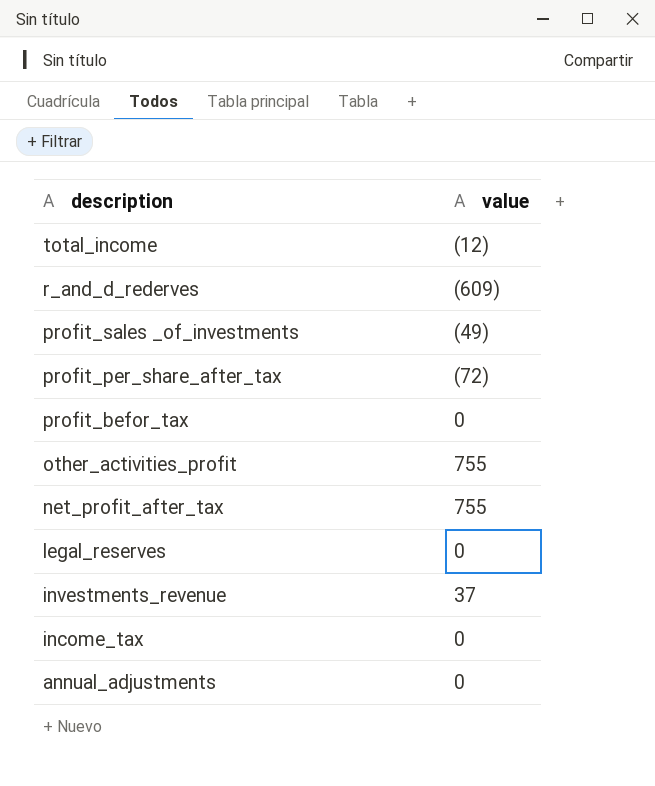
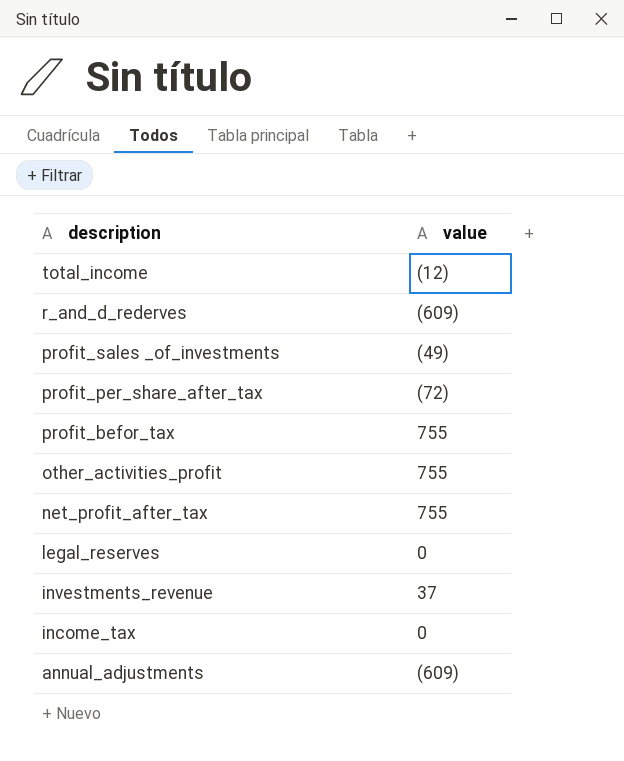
profit_befor_tax | value: 0 -> 755
annual_adjustments | value: 0 -> (609)

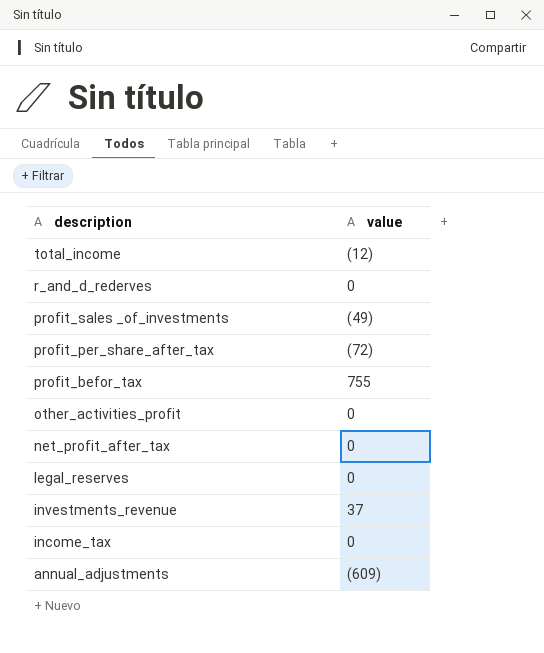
r_and_d_rederves | value: (609) -> 0
other_activities_profit | value: 755 -> 0
net_profit_after_tax | value: 755 -> 0

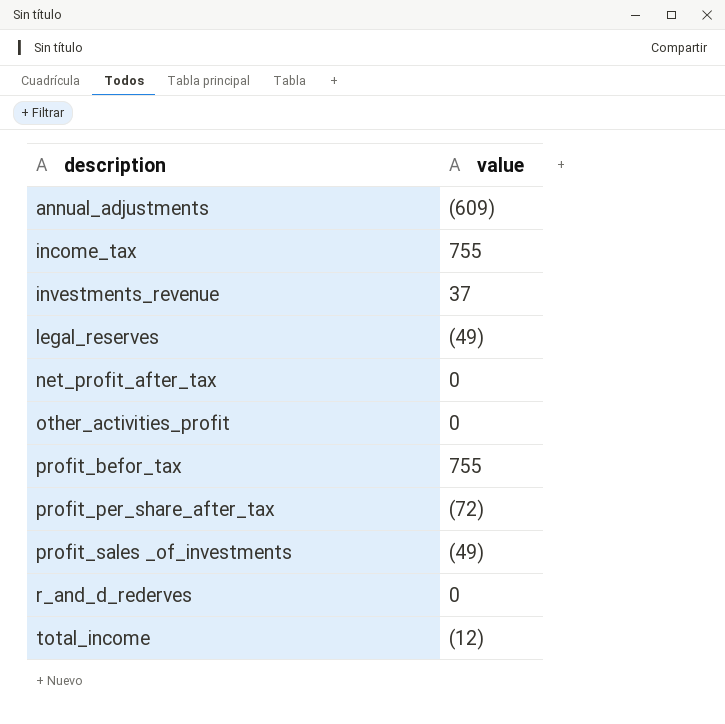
row order: description descending -> description ascending
income_tax | value: 0 -> 755
legal_reserves | value: 0 -> (49)

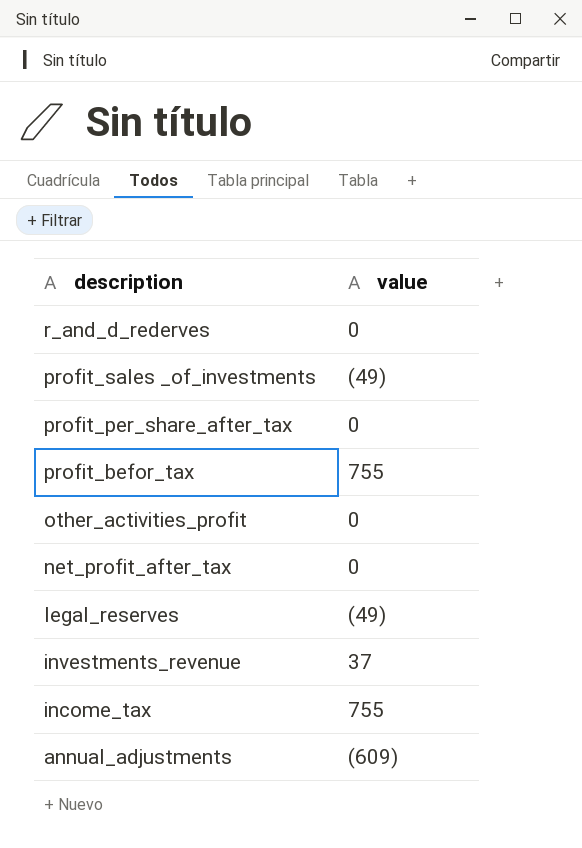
row order: description ascending -> description descending
row total_income: (12) -> none
profit_per_share_after_tax | value: (72) -> 0

